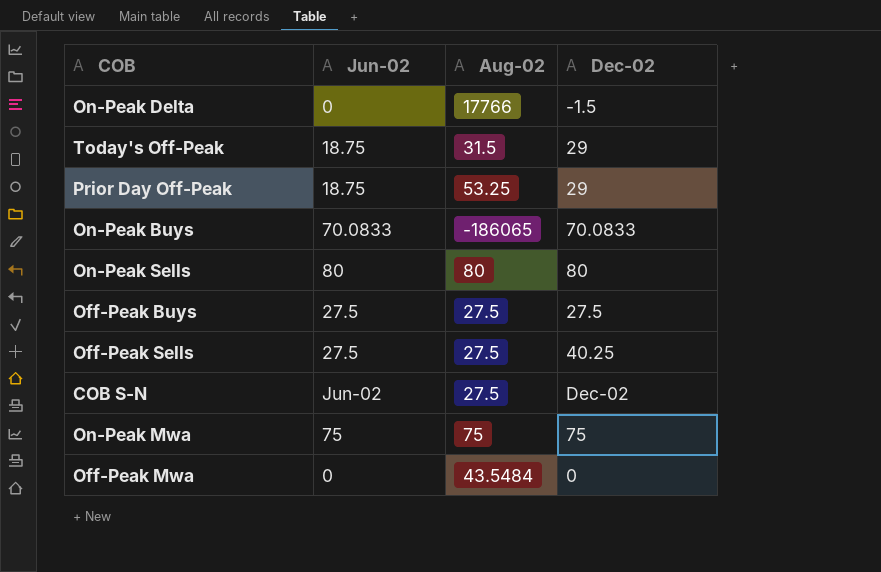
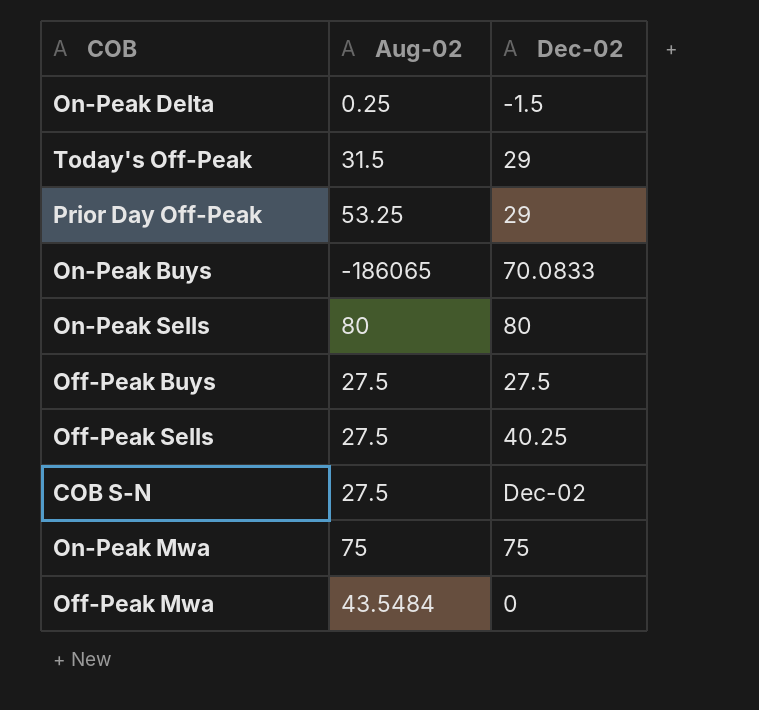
column Jun-02 | position: 2 -> none
On-Peak Delta | Aug-02: 17766 -> 0.25

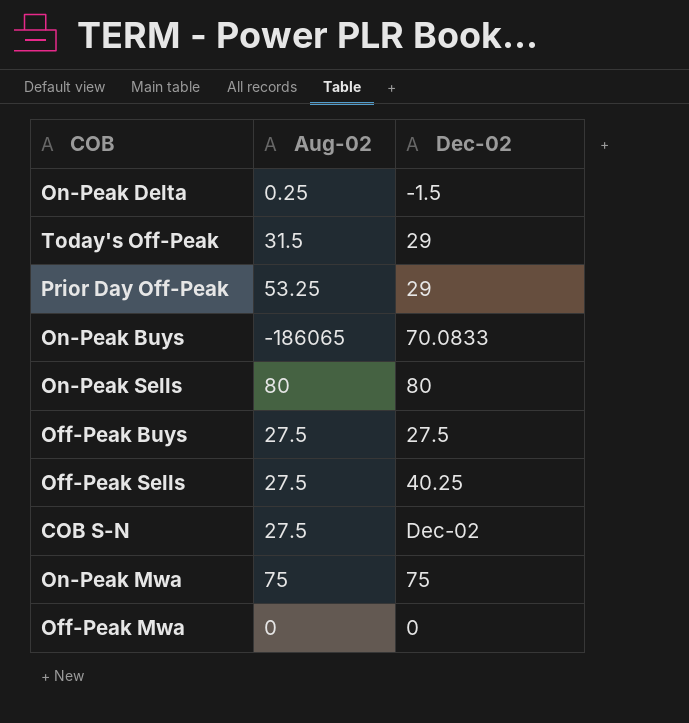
Off-Peak Mwa | Aug-02: 43.5484 -> 0

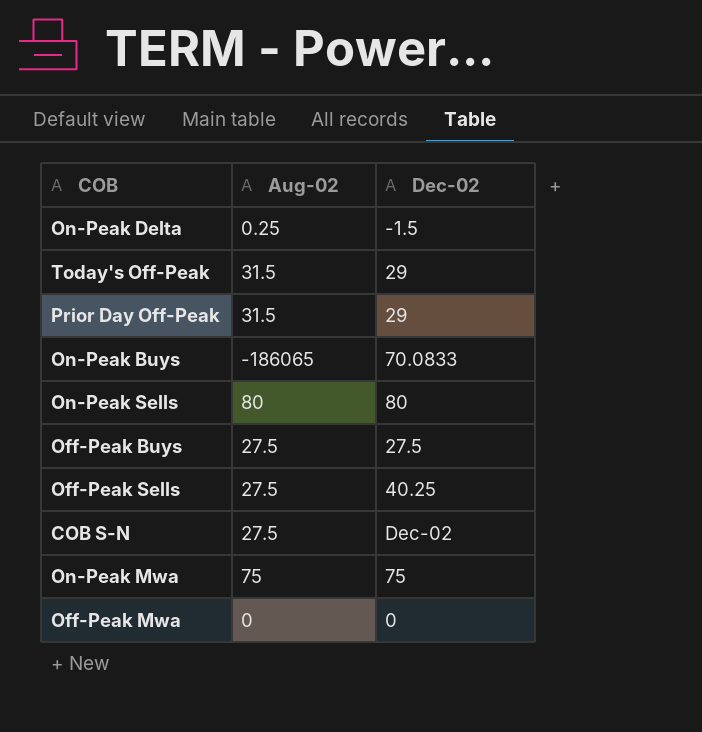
Prior Day Off-Peak | Aug-02: 53.25 -> 31.5

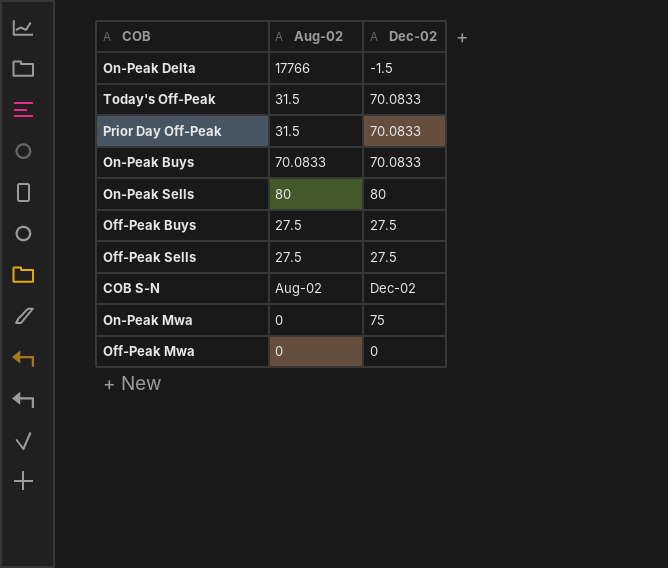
On-Peak Delta | Aug-02: 0.25 -> 17766
Today's Off-Peak | Dec-02: 29 -> 70.0833
Prior Day Off-Peak | Dec-02: 29 -> 70.0833
On-Peak Buys | Aug-02: -186065 -> 70.0833
Off-Peak Sells | Dec-02: 40.25 -> 27.5
COB S-N | Aug-02: 27.5 -> Aug-02
On-Peak Mwa | Aug-02: 75 -> 0

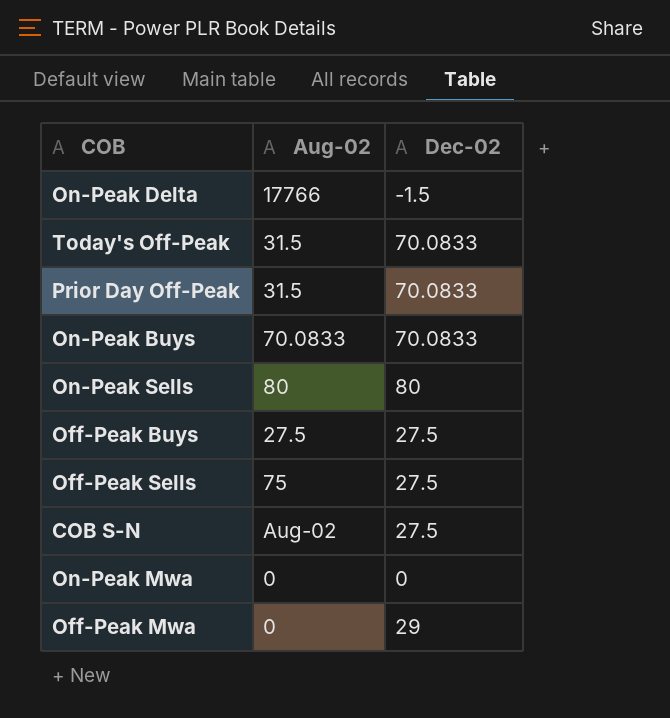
Off-Peak Sells | Aug-02: 27.5 -> 75
COB S-N | Dec-02: Dec-02 -> 27.5
On-Peak Mwa | Dec-02: 75 -> 0
Off-Peak Mwa | Dec-02: 0 -> 29

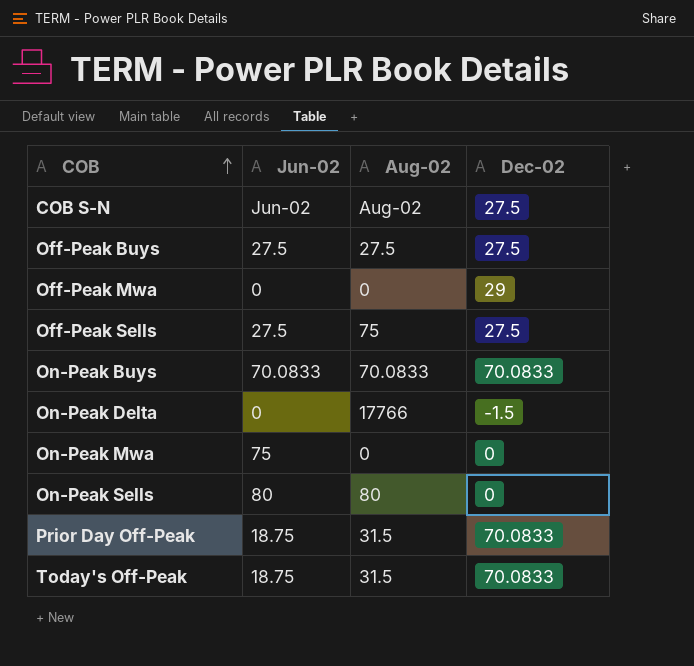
row order: none -> COB ascending
column Jun-02 | position: none -> 2
On-Peak Sells | Dec-02: 80 -> 0

